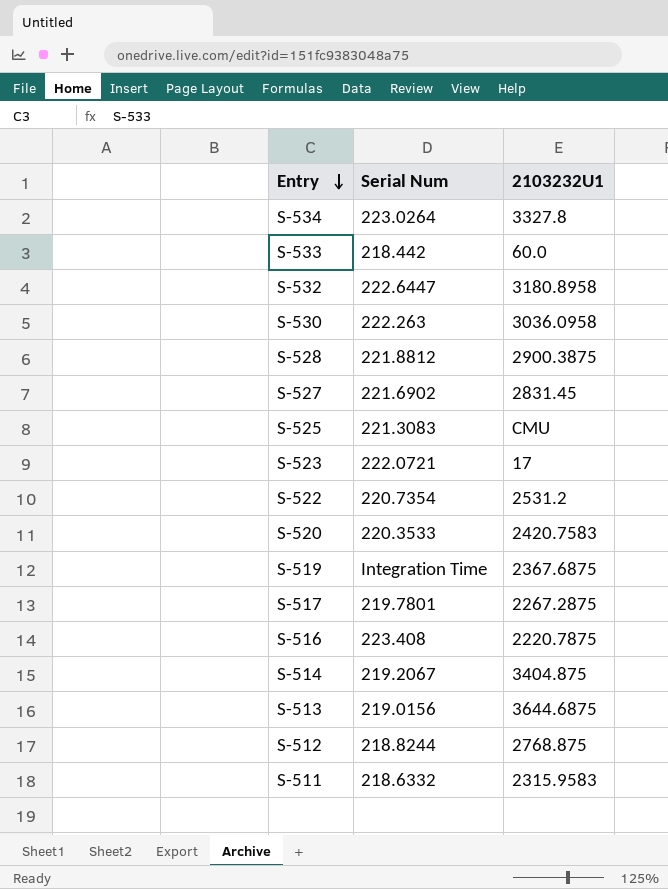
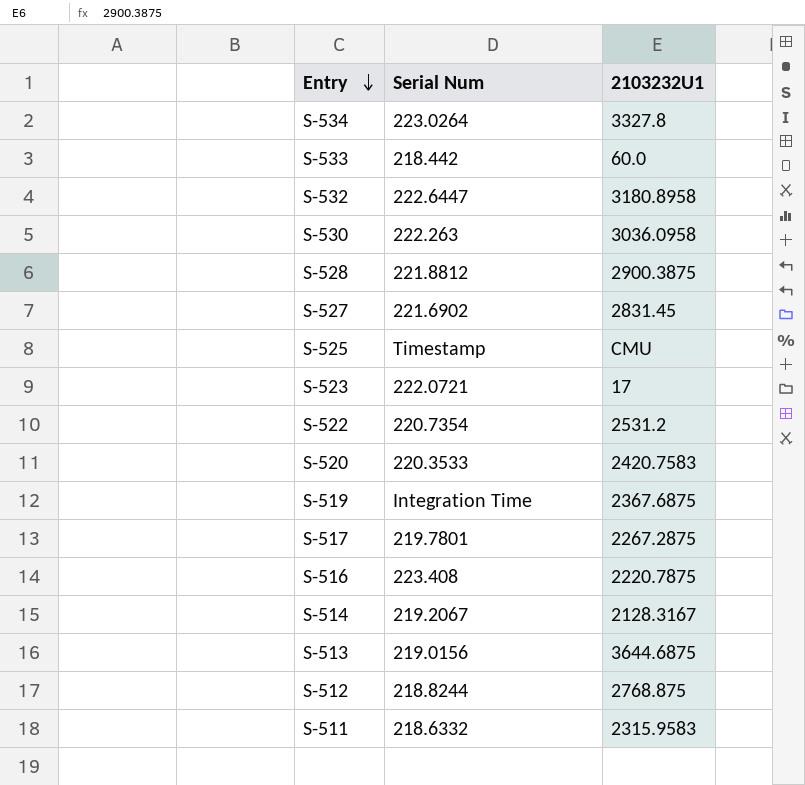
S-525 | Serial Num: 221.3083 -> Timestamp
S-514 | 2103232U1: 3404.875 -> 2128.3167

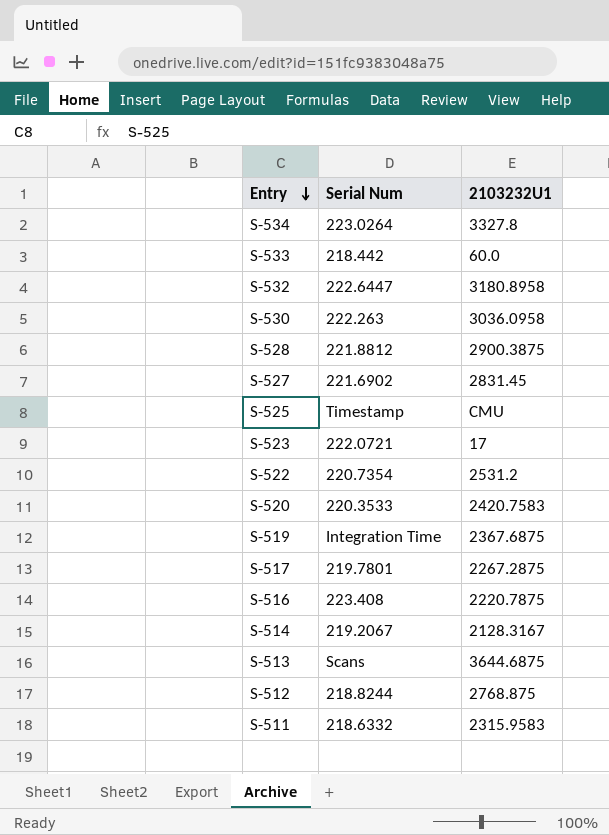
S-513 | Serial Num: 219.0156 -> Scans

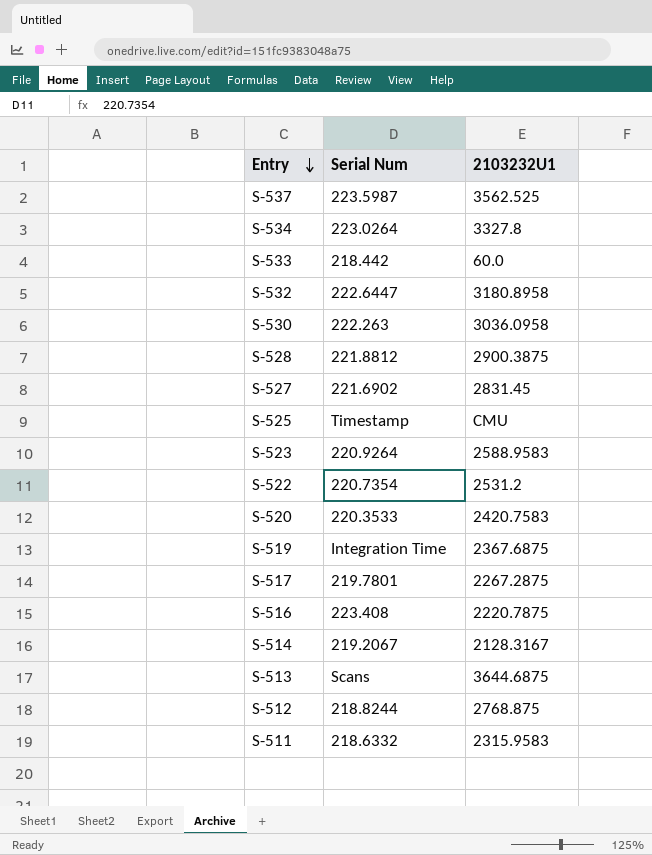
row S-537: none -> 223.5987 | 3562.525
S-523 | Serial Num: 222.0721 -> 220.9264
S-523 | 2103232U1: 17 -> 2588.9583

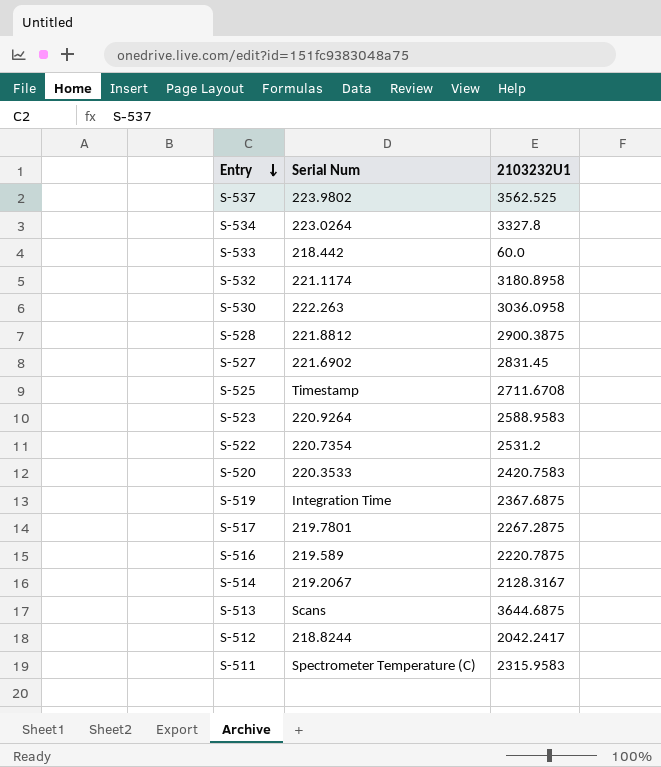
S-537 | Serial Num: 223.5987 -> 223.9802
S-532 | Serial Num: 222.6447 -> 221.1174
S-525 | 2103232U1: CMU -> 2711.6708
S-516 | Serial Num: 223.408 -> 219.589
S-512 | 2103232U1: 2768.875 -> 2042.2417
S-511 | Serial Num: 218.6332 -> Spectrometer Temperature (C)

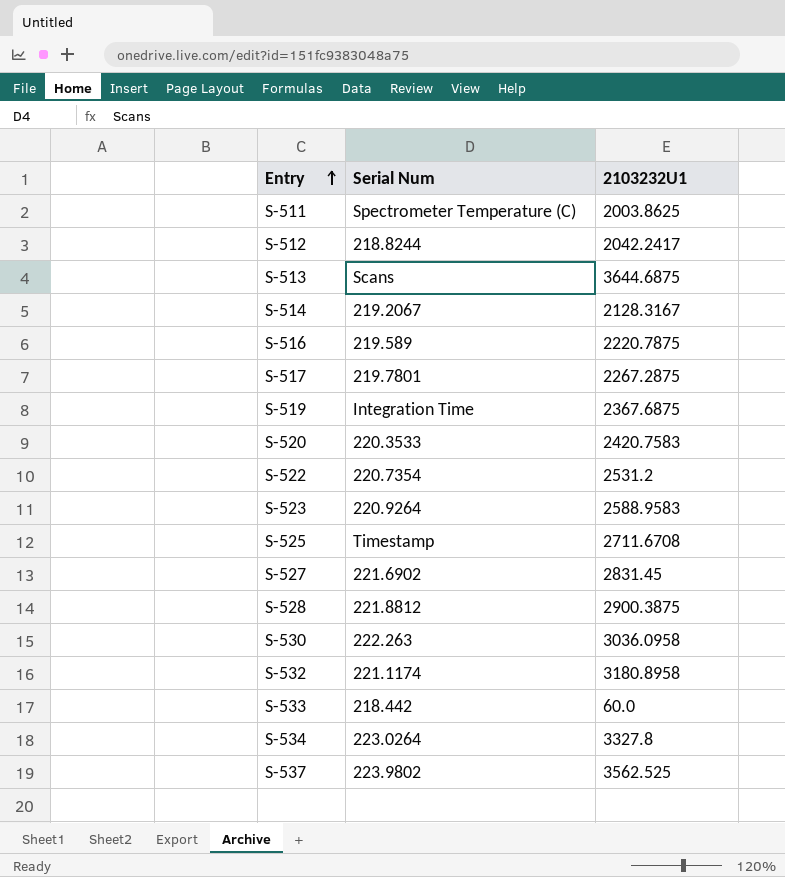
row order: Entry descending -> Entry ascending
S-511 | 2103232U1: 2315.9583 -> 2003.8625

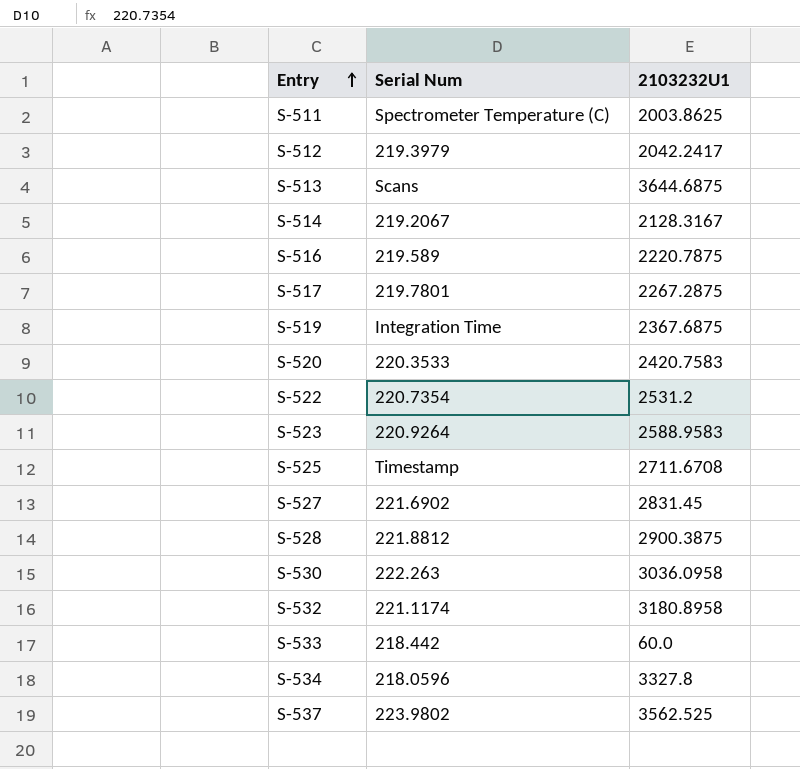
S-512 | Serial Num: 218.8244 -> 219.3979
S-534 | Serial Num: 223.0264 -> 218.0596

